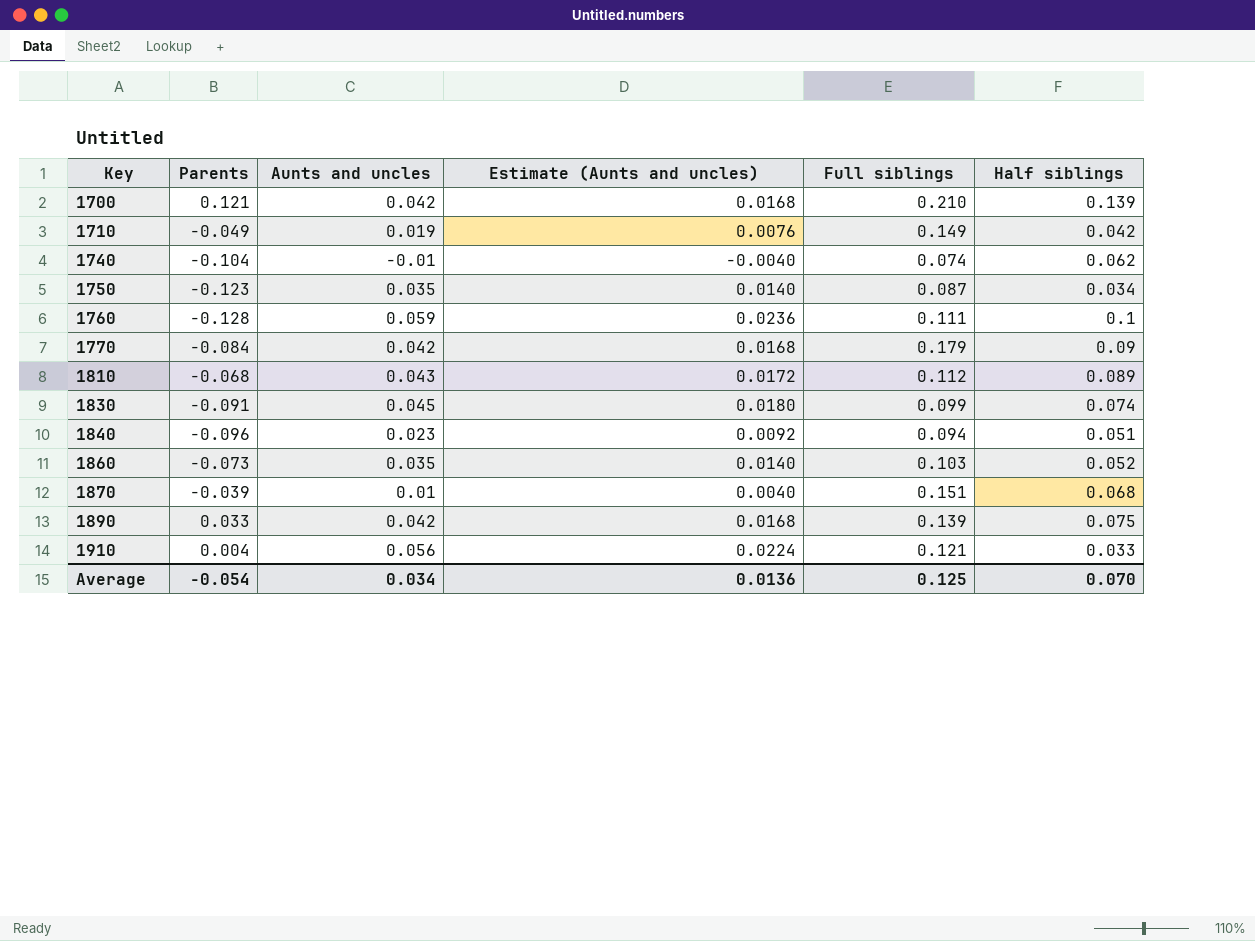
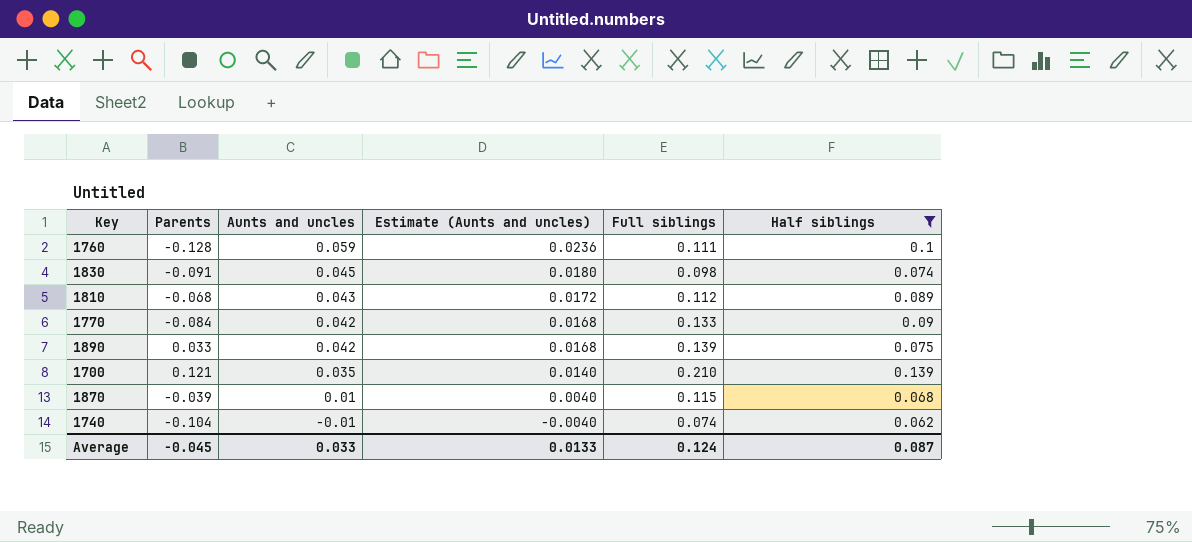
filter: none -> Half siblings >= 0.062
row order: Key ascending -> Aunts and uncles descending
1830 | Full siblings: 0.099 -> 0.098
1770 | Full siblings: 0.179 -> 0.133
1700 | Aunts and uncles: 0.042 -> 0.035
1700 | Estimate (Aunts and uncles): 0.0168 -> 0.0140
1870 | Full siblings: 0.151 -> 0.115
Average | Parents: -0.054 -> -0.045
Average | Aunts and uncles: 0.034 -> 0.033
Average | Estimate (Aunts and uncles): 0.0136 -> 0.0133
Average | Full siblings: 0.125 -> 0.124
Average | Half siblings: 0.070 -> 0.087

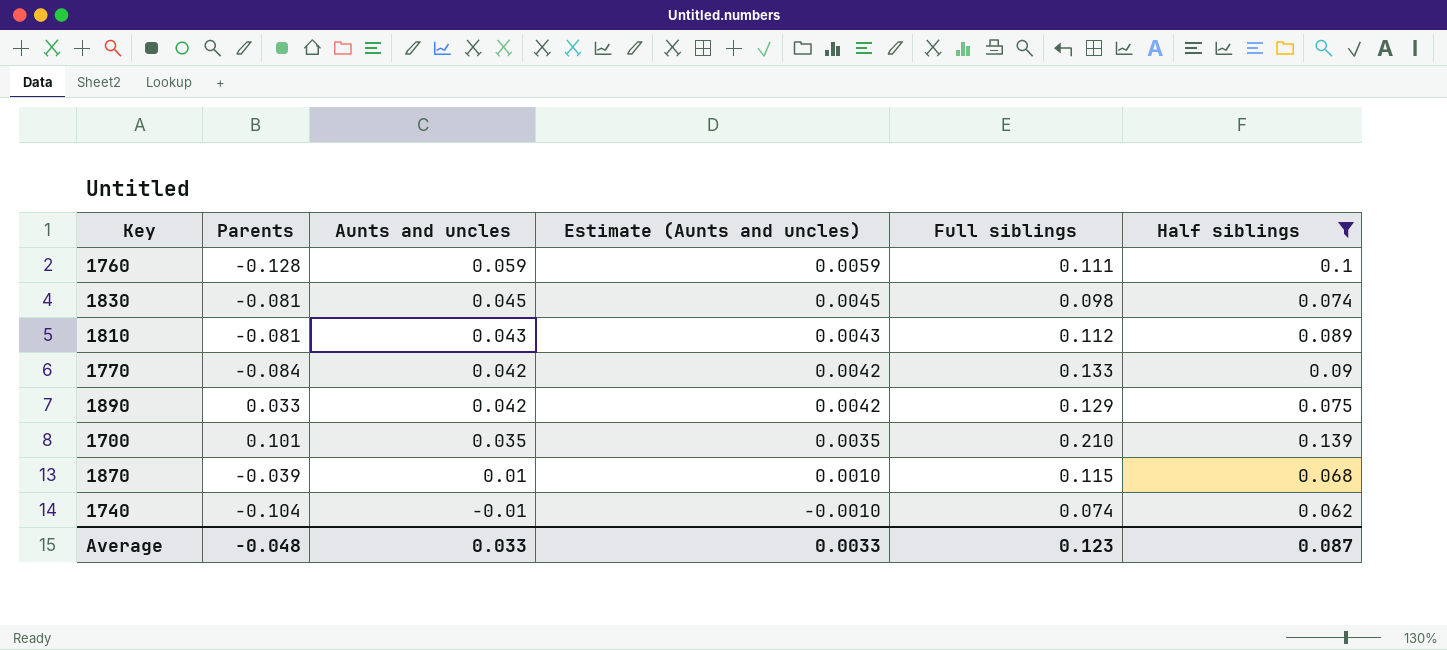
column Estimate (Aunts and uncles) | formula: [Aunts and uncles] * 0.4 -> [Aunts and uncles] * 0.1
1830 | Parents: -0.091 -> -0.081
1810 | Parents: -0.068 -> -0.081
1890 | Full siblings: 0.139 -> 0.129
1700 | Parents: 0.121 -> 0.101
Average | Parents: -0.045 -> -0.048
Average | Estimate (Aunts and uncles): 0.0133 -> 0.0033
Average | Full siblings: 0.124 -> 0.123

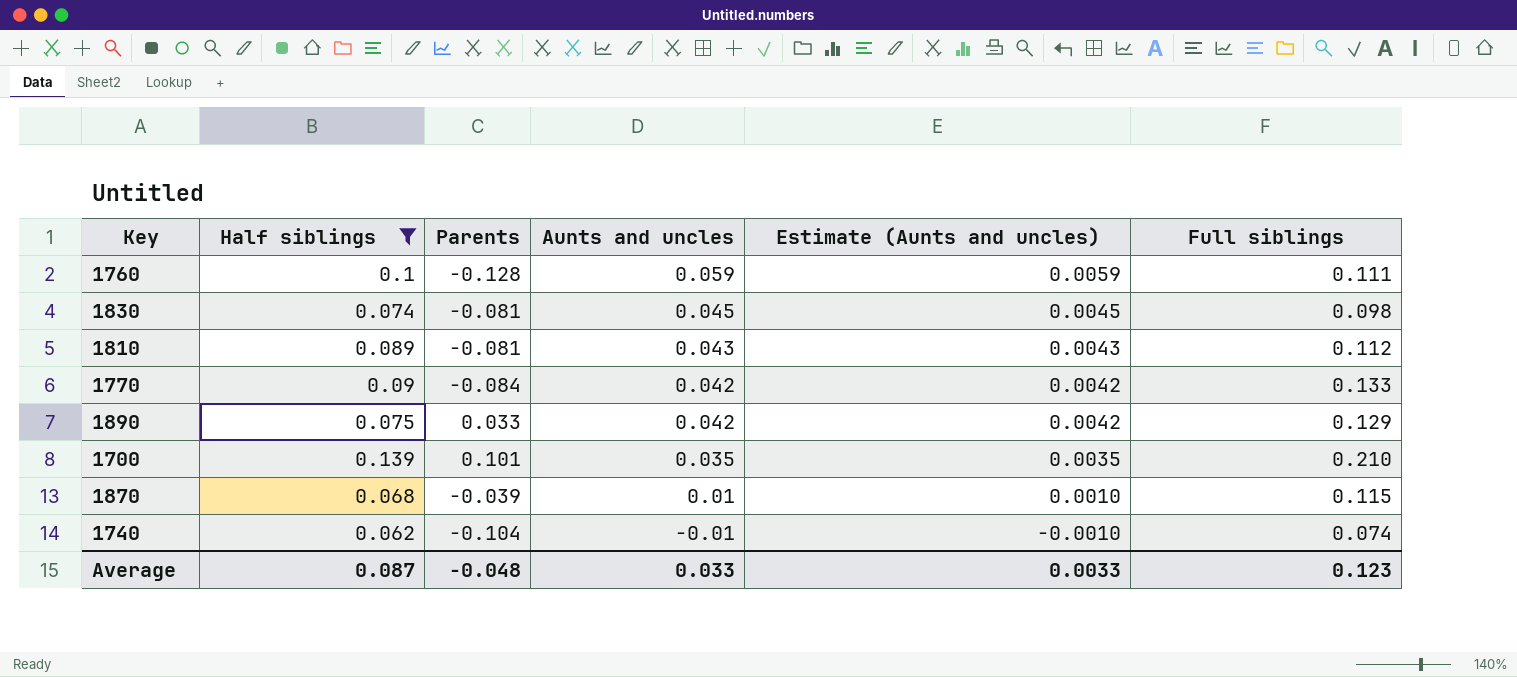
column Half siblings | position: 6 -> 2

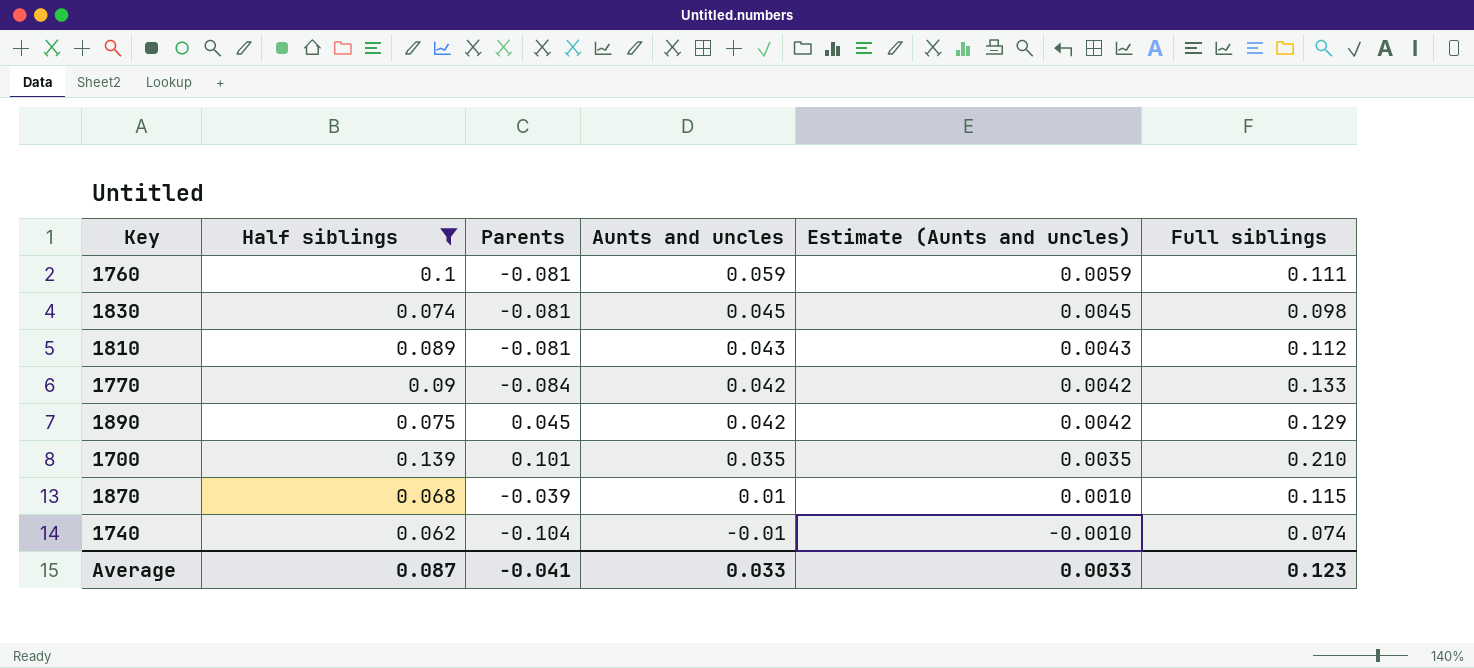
1760 | Parents: -0.128 -> -0.081
1890 | Parents: 0.033 -> 0.045
Average | Parents: -0.048 -> -0.041

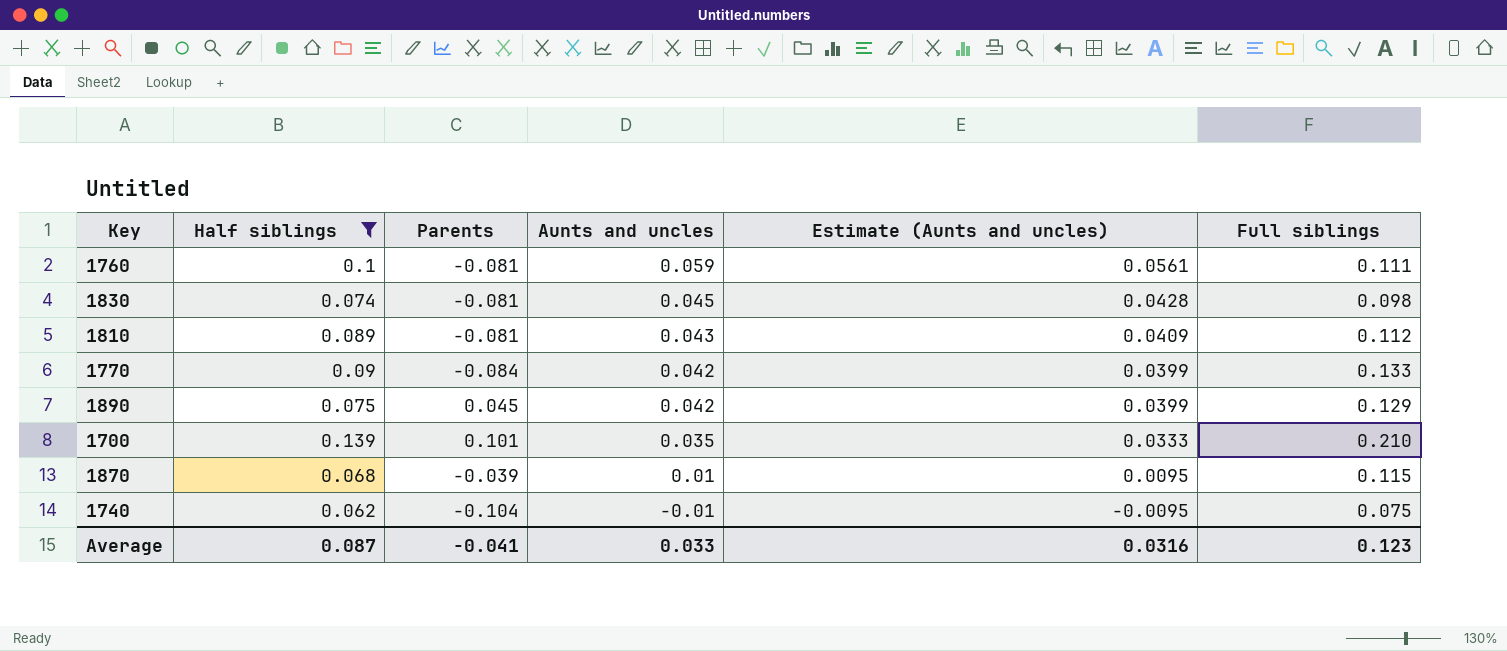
column Estimate (Aunts and uncles) | formula: [Aunts and uncles] * 0.1 -> [Aunts and uncles] * 0.95
1740 | Full siblings: 0.074 -> 0.075
Average | Estimate (Aunts and uncles): 0.0033 -> 0.0316

